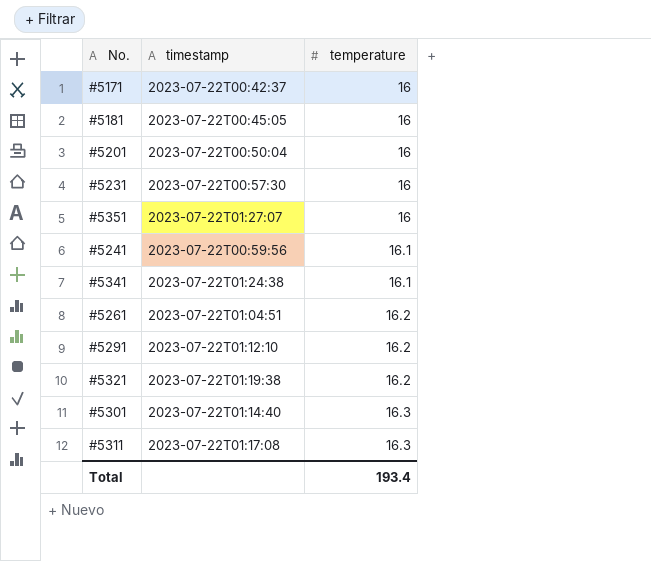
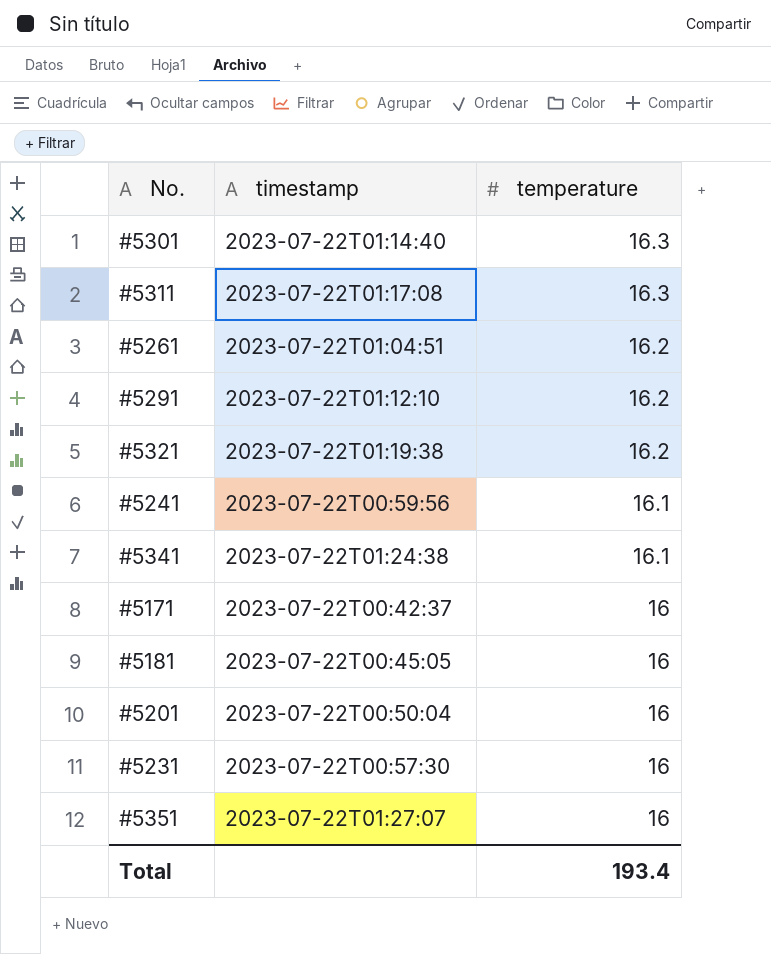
row order: temperature ascending -> temperature descending

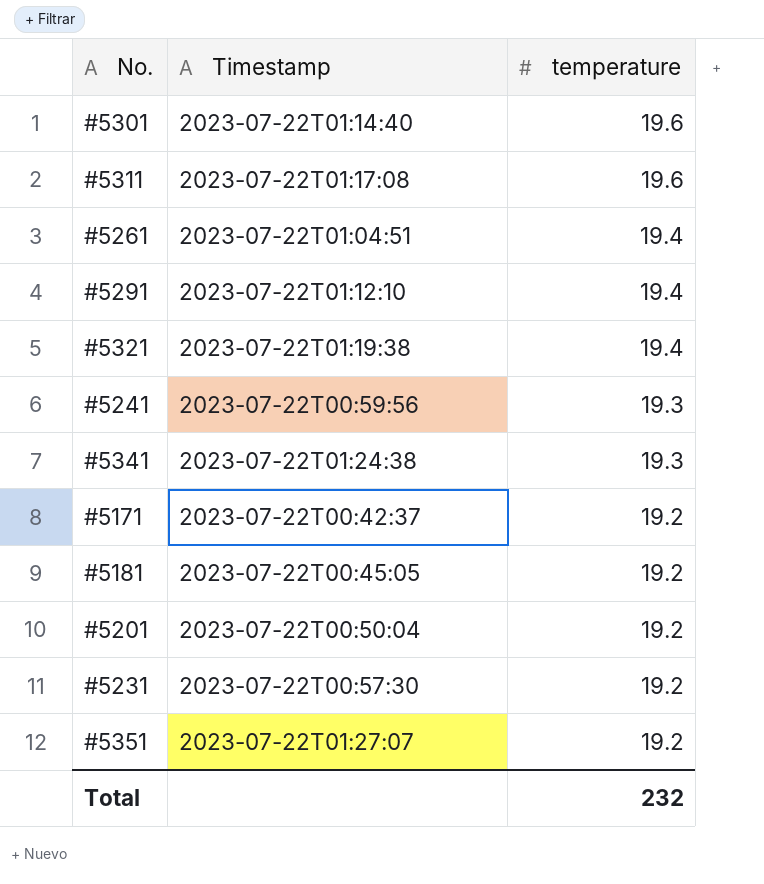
column name: timestamp -> Timestamp
#5301 | temperature: 16.3 -> 19.6
#5311 | temperature: 16.3 -> 19.6
#5261 | temperature: 16.2 -> 19.4
#5291 | temperature: 16.2 -> 19.4
#5321 | temperature: 16.2 -> 19.4
#5241 | temperature: 16.1 -> 19.3
#5341 | temperature: 16.1 -> 19.3
#5171 | temperature: 16 -> 19.2
#5181 | temperature: 16 -> 19.2
#5201 | temperature: 16 -> 19.2
#5231 | temperature: 16 -> 19.2
#5351 | temperature: 16 -> 19.2
Total | temperature: 193.4 -> 232

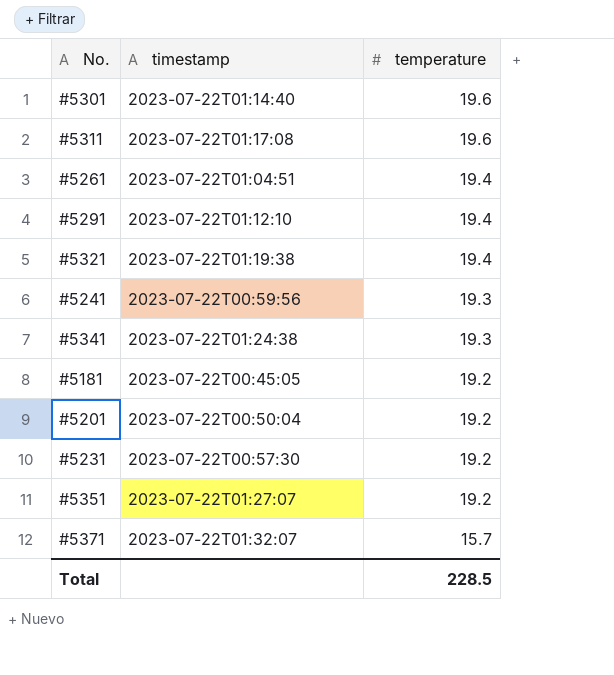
column name: Timestamp -> timestamp
row #5171: 2023-07-22T00:42:37 | 19.2 -> none
row #5371: none -> 2023-07-22T01:32:07 | 15.7
Total | temperature: 232 -> 228.5

